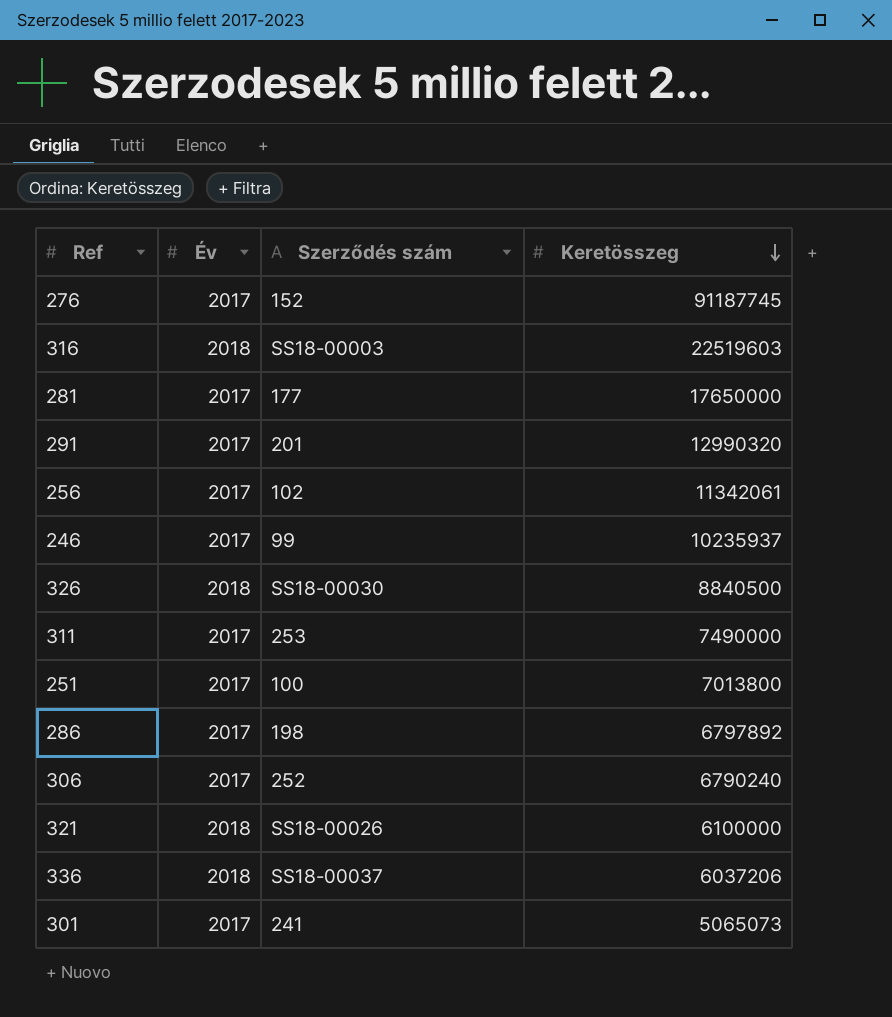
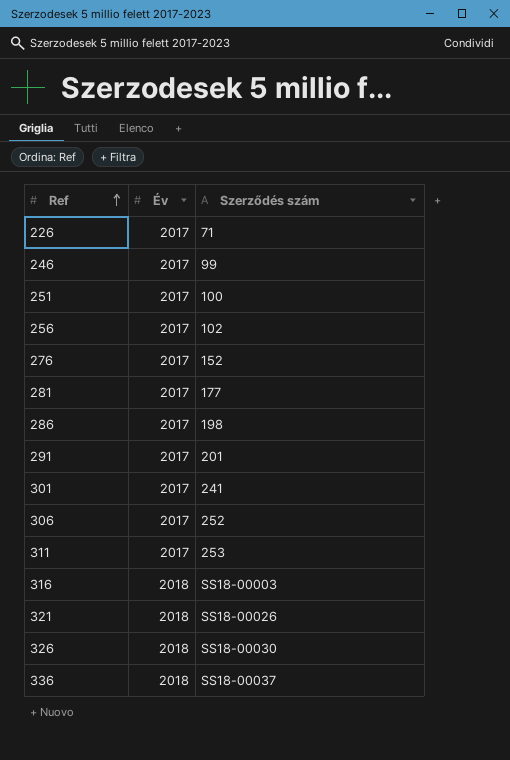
row order: Keretösszeg descending -> Ref ascending
column Keretösszeg | position: 4 -> none
row 226: none -> 2017 | 71

